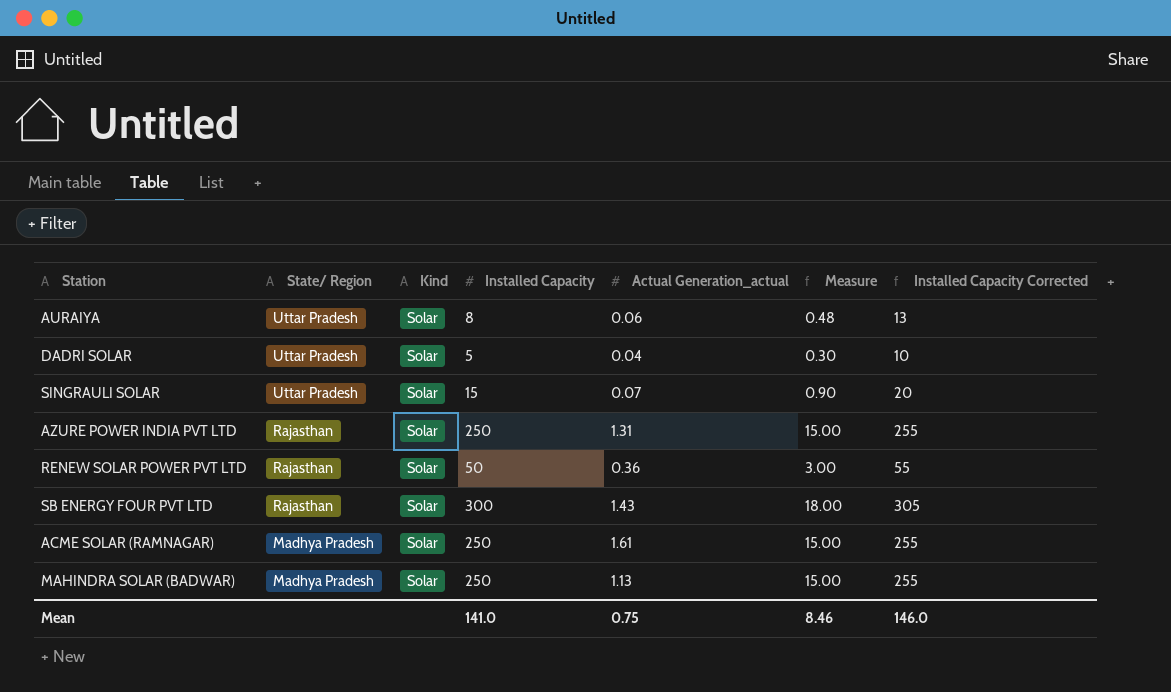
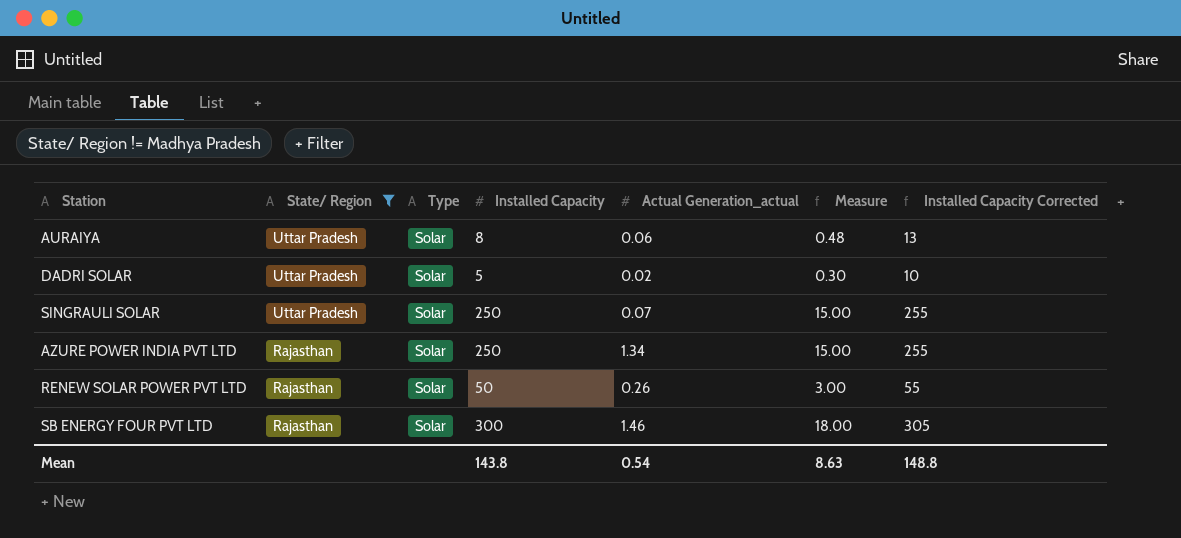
filter: none -> State/ Region != Madhya Pradesh
column name: Kind -> Type
DADRI SOLAR | Actual Generation_actual: 0.04 -> 0.02
SINGRAULI SOLAR | Installed Capacity: 15 -> 250
SINGRAULI SOLAR | Measure: 0.90 -> 15.00
SINGRAULI SOLAR | Installed Capacity Corrected: 20 -> 255
AZURE POWER INDIA PVT LTD | Actual Generation_actual: 1.31 -> 1.34
RENEW SOLAR POWER PVT LTD | Actual Generation_actual: 0.36 -> 0.26
SB ENERGY FOUR PVT LTD | Actual Generation_actual: 1.43 -> 1.46
Mean | Installed Capacity: 141.0 -> 143.8
Mean | Actual Generation_actual: 0.75 -> 0.54
Mean | Measure: 8.46 -> 8.63
Mean | Installed Capacity Corrected: 146.0 -> 148.8

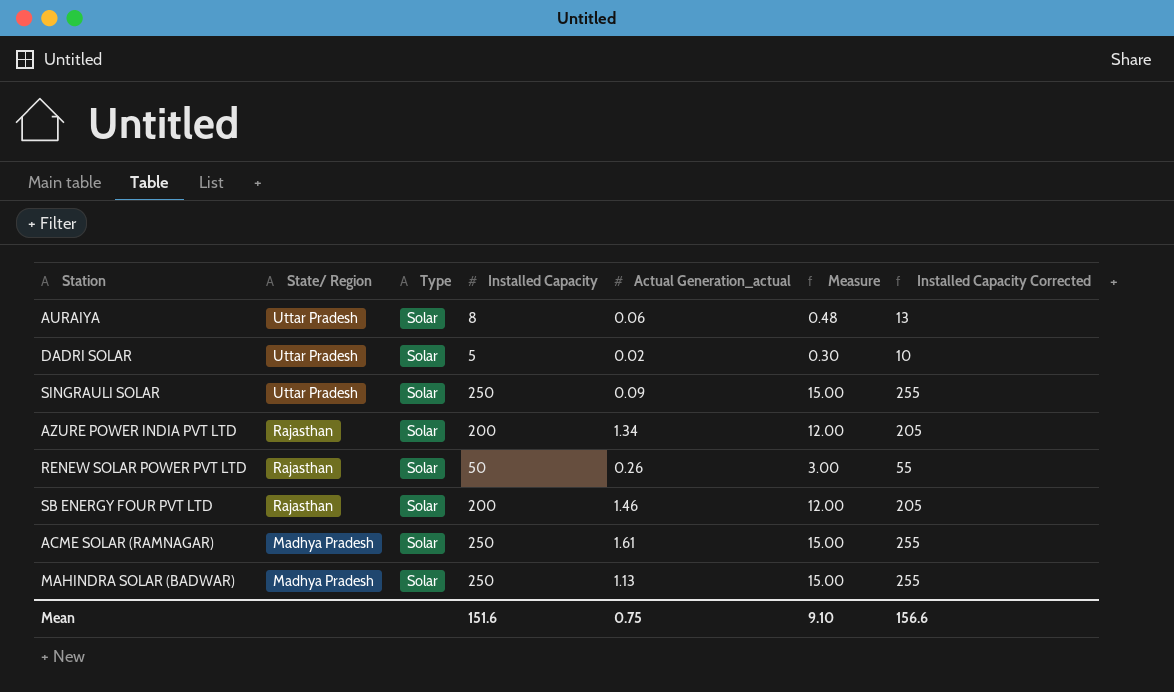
filter: State/ Region != Madhya Pradesh -> none
SINGRAULI SOLAR | Actual Generation_actual: 0.07 -> 0.09
AZURE POWER INDIA PVT LTD | Installed Capacity: 250 -> 200
AZURE POWER INDIA PVT LTD | Measure: 15.00 -> 12.00
AZURE POWER INDIA PVT LTD | Installed Capacity Corrected: 255 -> 205
SB ENERGY FOUR PVT LTD | Installed Capacity: 300 -> 200
SB ENERGY FOUR PVT LTD | Measure: 18.00 -> 12.00
SB ENERGY FOUR PVT LTD | Installed Capacity Corrected: 305 -> 205
Mean | Installed Capacity: 143.8 -> 151.6
Mean | Actual Generation_actual: 0.54 -> 0.75
Mean | Measure: 8.63 -> 9.10
Mean | Installed Capacity Corrected: 148.8 -> 156.6

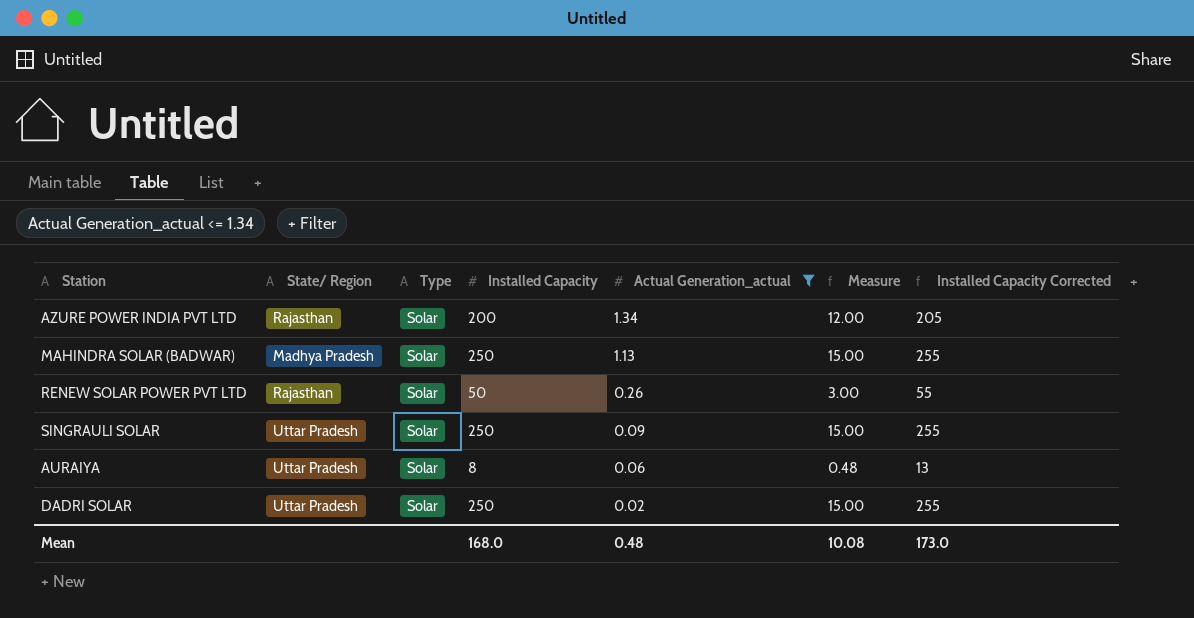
filter: none -> Actual Generation_actual <= 1.34
row order: State/ Region descending -> Actual Generation_actual descending
DADRI SOLAR | Installed Capacity: 5 -> 250
DADRI SOLAR | Measure: 0.30 -> 15.00
DADRI SOLAR | Installed Capacity Corrected: 10 -> 255
Mean | Installed Capacity: 151.6 -> 168.0
Mean | Actual Generation_actual: 0.75 -> 0.48
Mean | Measure: 9.10 -> 10.08
Mean | Installed Capacity Corrected: 156.6 -> 173.0

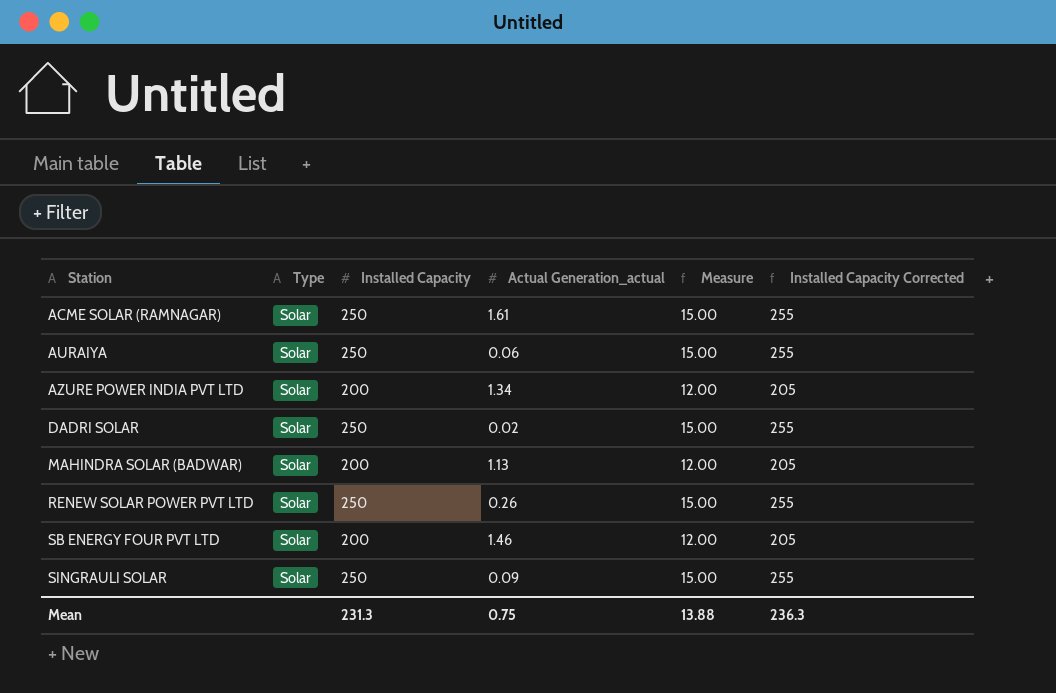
filter: Actual Generation_actual <= 1.34 -> none
row order: Actual Generation_actual descending -> Station ascending
column State/ Region | position: 2 -> none
AURAIYA | Installed Capacity: 8 -> 250
AURAIYA | Measure: 0.48 -> 15.00
AURAIYA | Installed Capacity Corrected: 13 -> 255
MAHINDRA SOLAR (BADWAR) | Installed Capacity: 250 -> 200
MAHINDRA SOLAR (BADWAR) | Measure: 15.00 -> 12.00
MAHINDRA SOLAR (BADWAR) | Installed Capacity Corrected: 255 -> 205
RENEW SOLAR POWER PVT LTD | Installed Capacity: 50 -> 250
RENEW SOLAR POWER PVT LTD | Measure: 3.00 -> 15.00
RENEW SOLAR POWER PVT LTD | Installed Capacity Corrected: 55 -> 255
Mean | Installed Capacity: 168.0 -> 231.3
Mean | Actual Generation_actual: 0.48 -> 0.75
Mean | Measure: 10.08 -> 13.88
Mean | Installed Capacity Corrected: 173.0 -> 236.3

